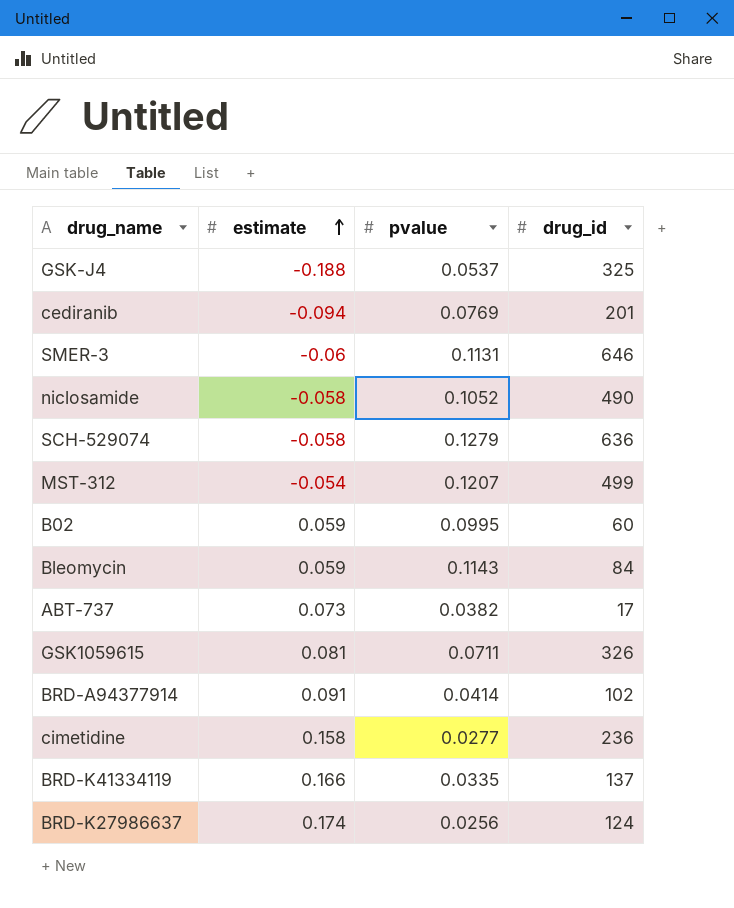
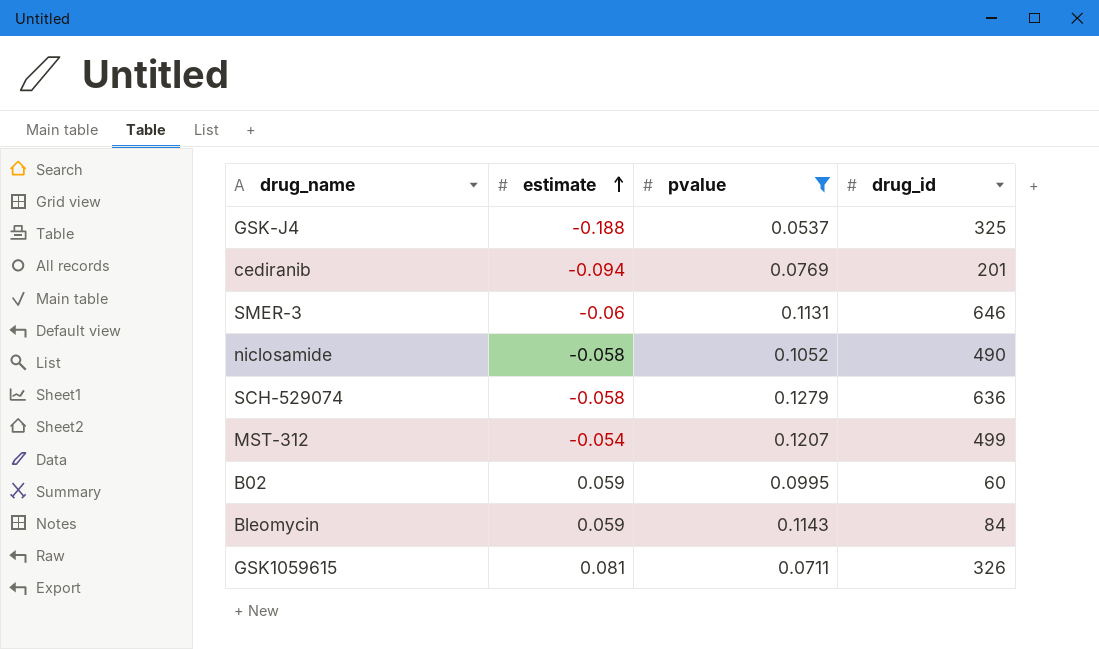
filter: none -> pvalue >= 0.0537

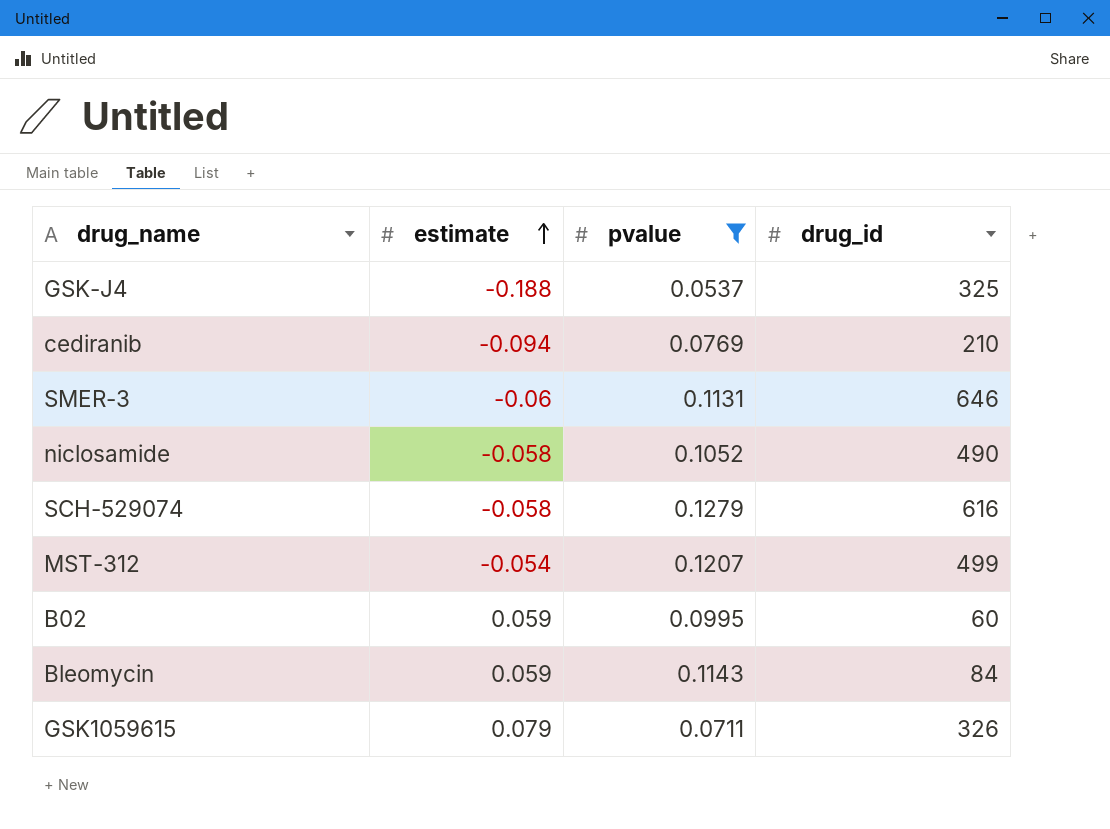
cediranib | drug_id: 201 -> 210
SCH-529074 | drug_id: 636 -> 616
GSK1059615 | estimate: 0.081 -> 0.079

